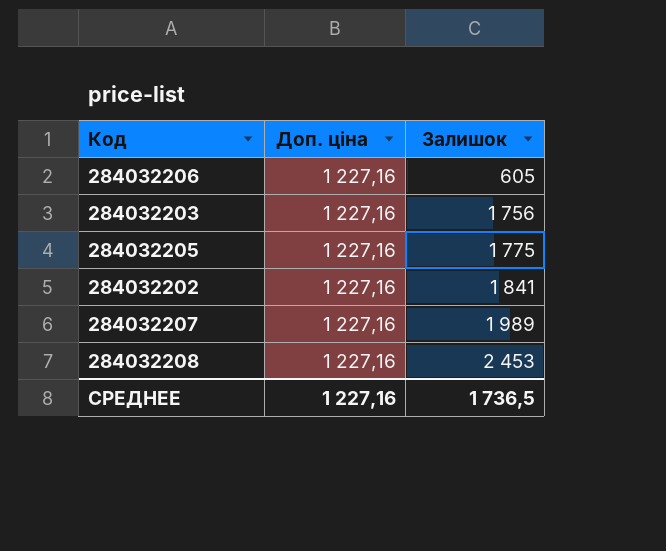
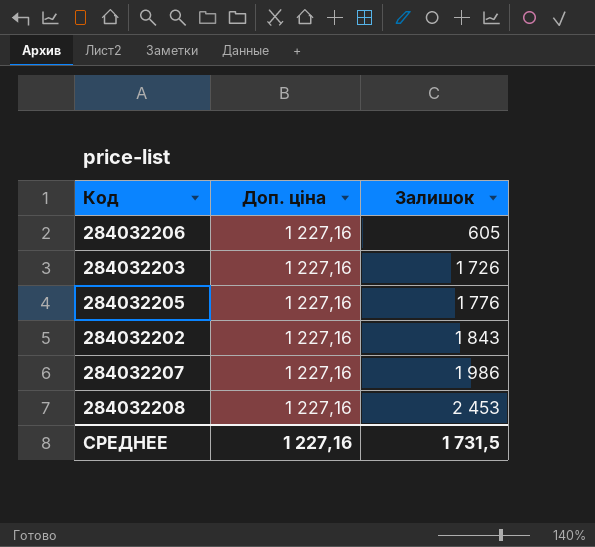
284032203 | Залишок: 1 756 -> 1 726
284032205 | Залишок: 1 775 -> 1 776
284032202 | Залишок: 1 841 -> 1 843
284032207 | Залишок: 1 989 -> 1 986
СРЕДНЕЕ | Залишок: 1 736,5 -> 1 731,5

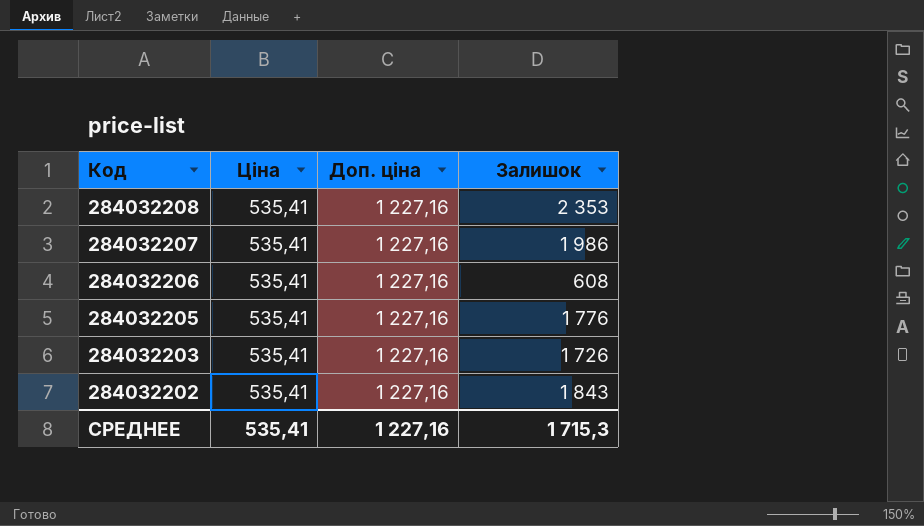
row order: Залишок ascending -> Код descending
column Ціна | position: none -> 2
284032208 | Залишок: 2 453 -> 2 353
284032206 | Залишок: 605 -> 608
СРЕДНЕЕ | Залишок: 1 731,5 -> 1 715,3

